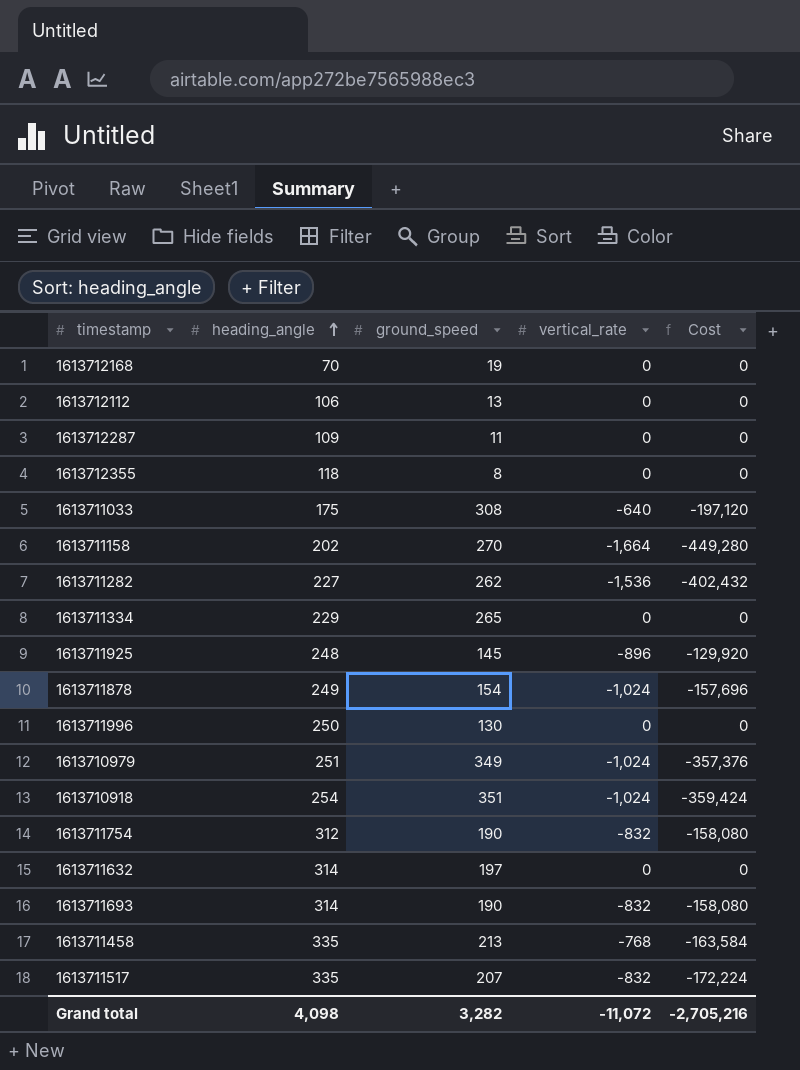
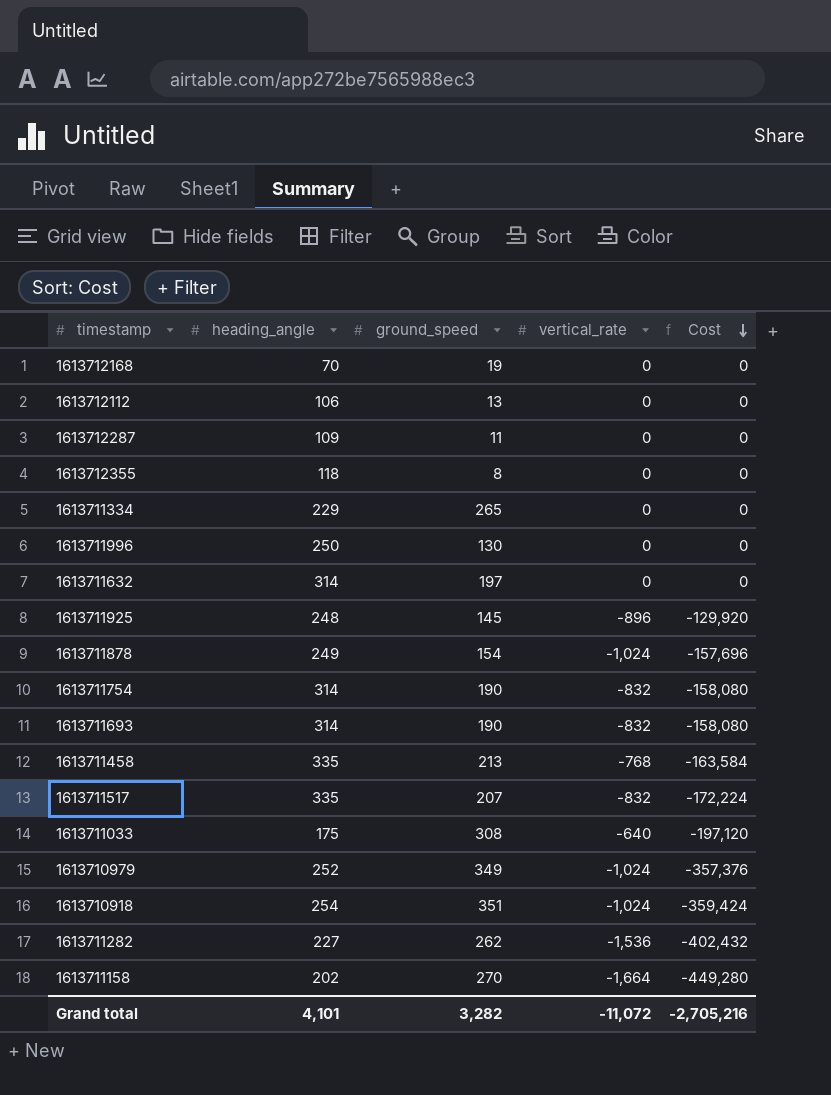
row order: heading_angle ascending -> Cost descending
1613711754 | heading_angle: 312 -> 314
1613710979 | heading_angle: 251 -> 252
Grand total | heading_angle: 4,098 -> 4,101

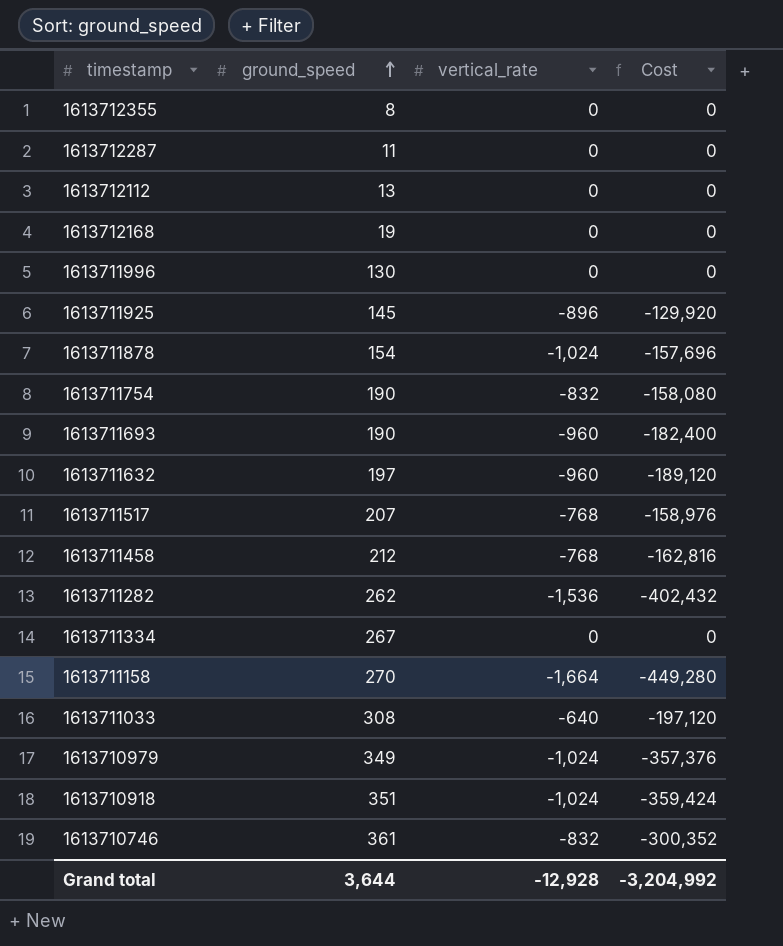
row order: Cost descending -> ground_speed ascending
column heading_angle | position: 2 -> none
1613711693 | vertical_rate: -832 -> -960
1613711693 | Cost: -158,080 -> -182,400
1613711632 | vertical_rate: 0 -> -960
1613711632 | Cost: 0 -> -189,120
1613711517 | vertical_rate: -832 -> -768
1613711517 | Cost: -172,224 -> -158,976
1613711458 | ground_speed: 213 -> 212
1613711458 | Cost: -163,584 -> -162,816
1613711334 | ground_speed: 265 -> 267
row 1613710746: none -> 361 | -832 | -300,352
Grand total | ground_speed: 3,282 -> 3,644
Grand total | vertical_rate: -11,072 -> -12,928
Grand total | Cost: -2,705,216 -> -3,204,992

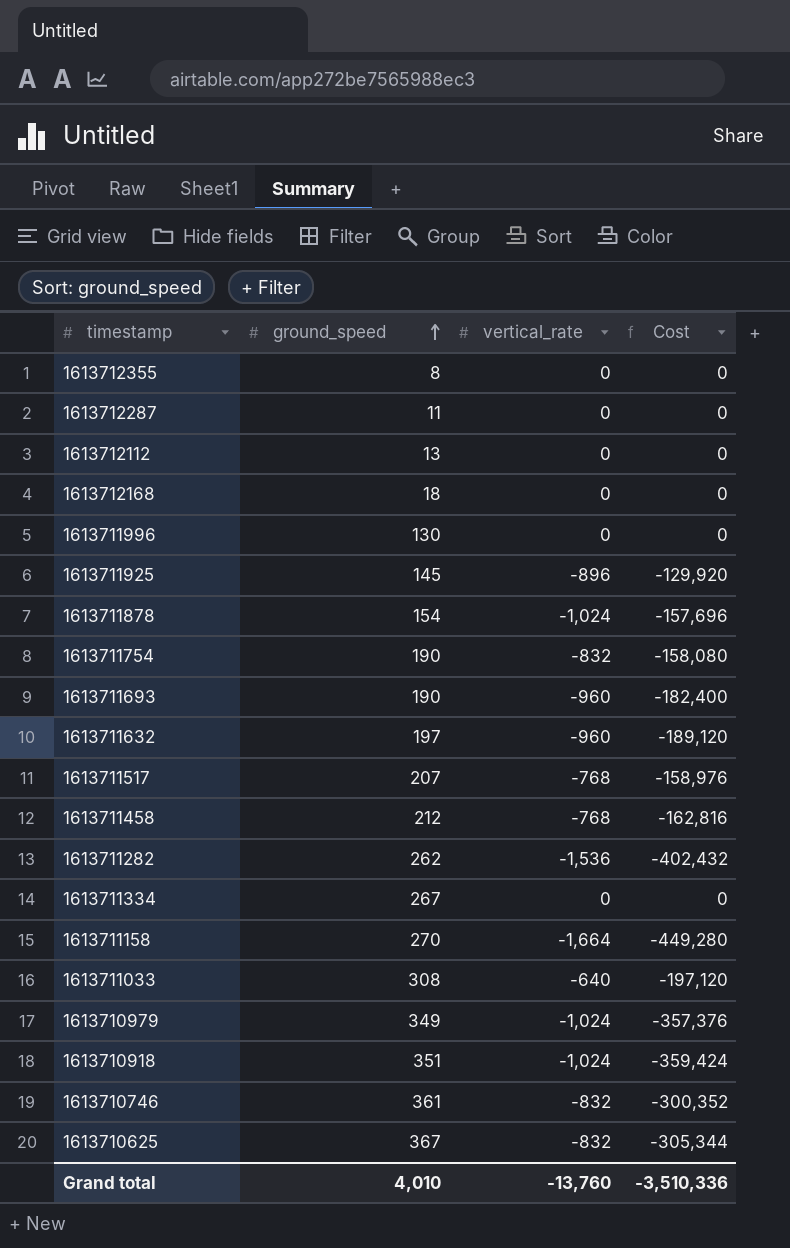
1613712168 | ground_speed: 19 -> 18
row 1613710625: none -> 367 | -832 | -305,344
Grand total | ground_speed: 3,644 -> 4,010
Grand total | vertical_rate: -12,928 -> -13,760
Grand total | Cost: -3,204,992 -> -3,510,336

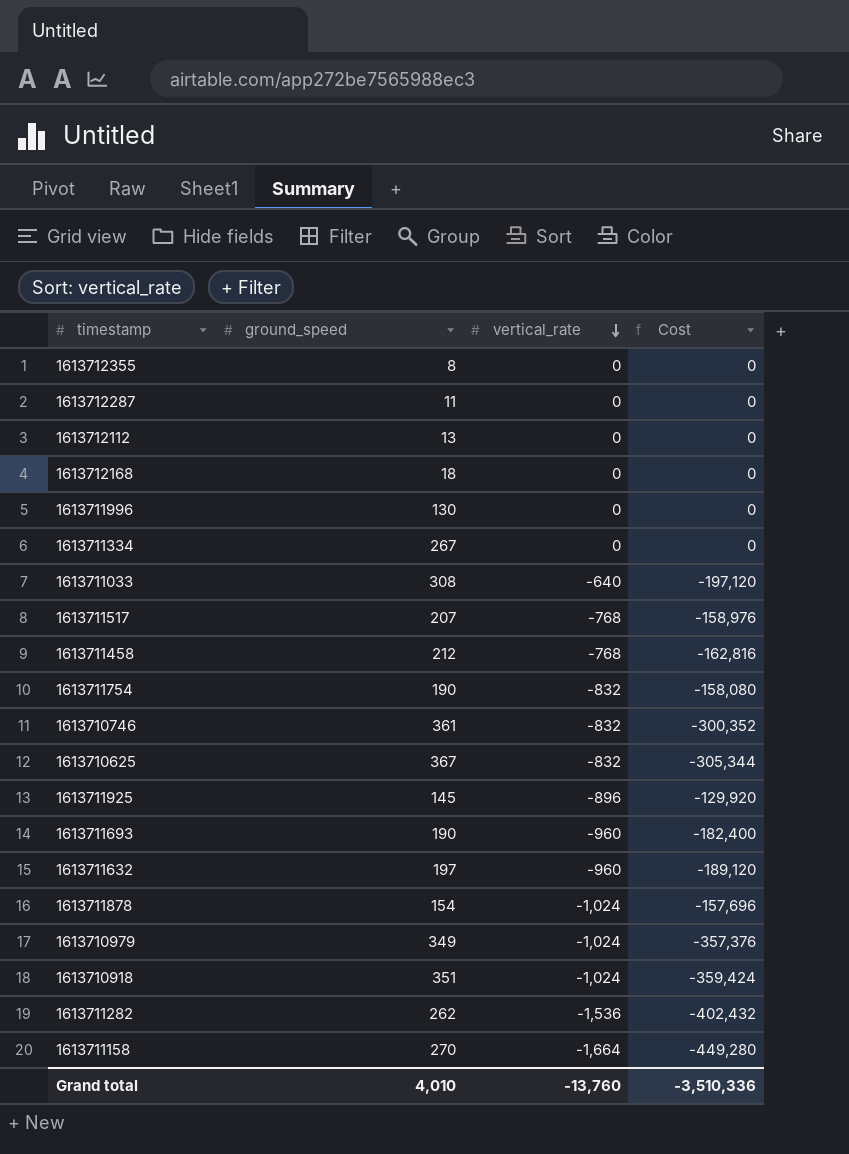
row order: ground_speed ascending -> vertical_rate descending

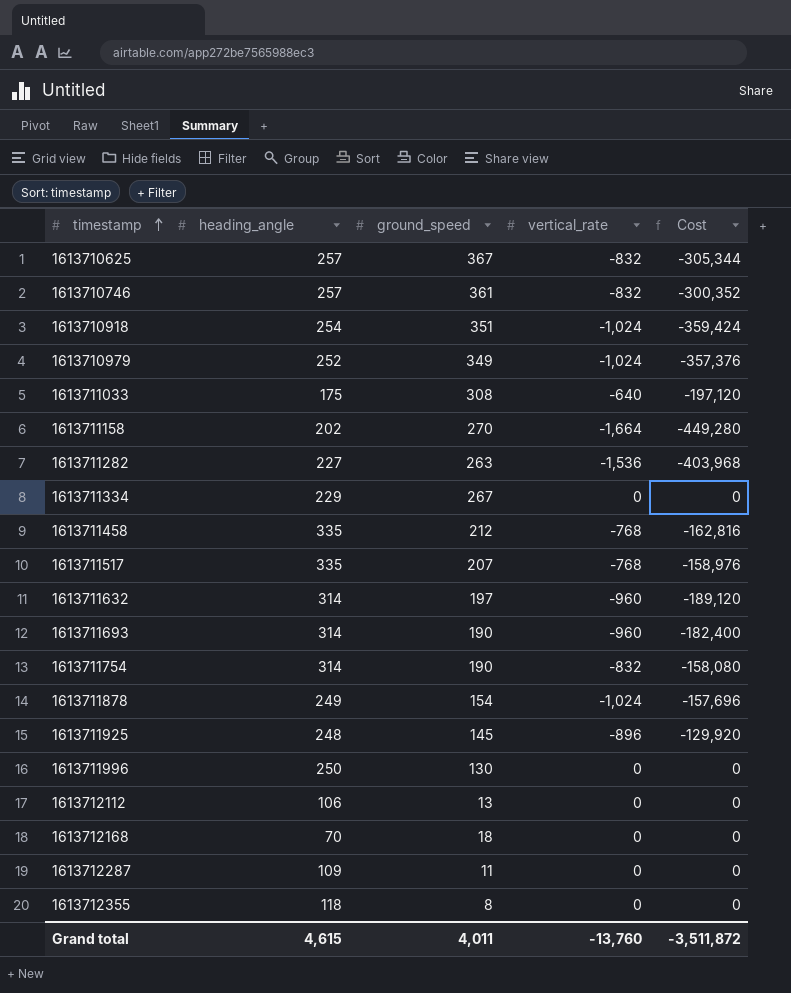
row order: vertical_rate descending -> timestamp ascending
column heading_angle | position: none -> 2
1613711282 | ground_speed: 262 -> 263
1613711282 | Cost: -402,432 -> -403,968
Grand total | ground_speed: 4,010 -> 4,011
Grand total | Cost: -3,510,336 -> -3,511,872

